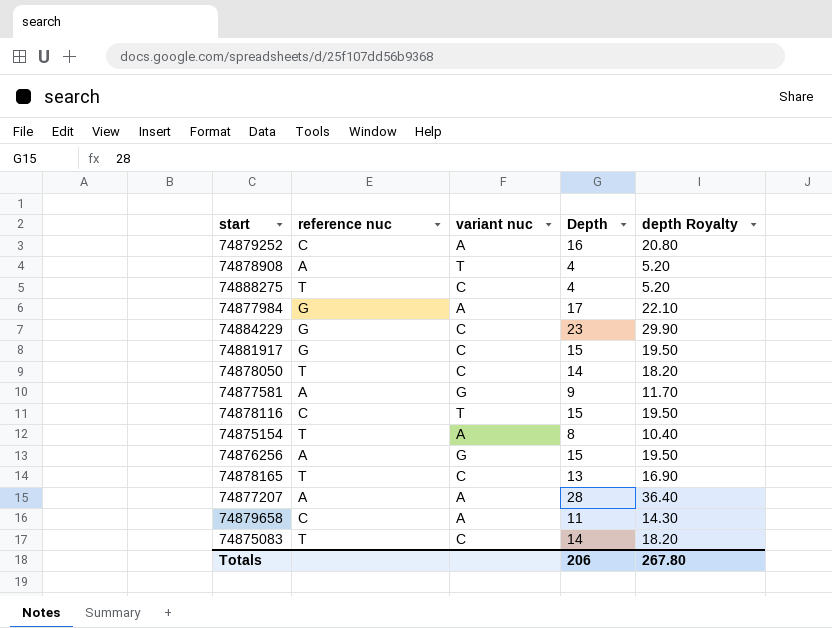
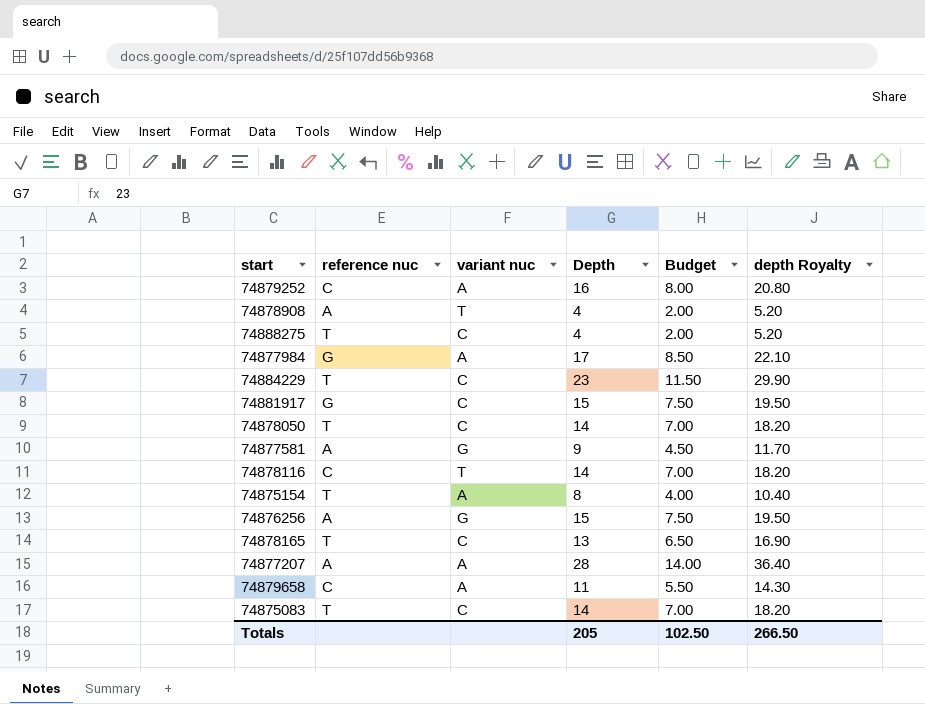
column Budget | formula: none -> [Depth] * 0.5
74884229 | reference nuc: G -> T
74878116 | Depth: 15 -> 14
74878116 | depth Royalty: 19.50 -> 18.20
Totals | Depth: 206 -> 205
Totals | depth Royalty: 267.80 -> 266.50

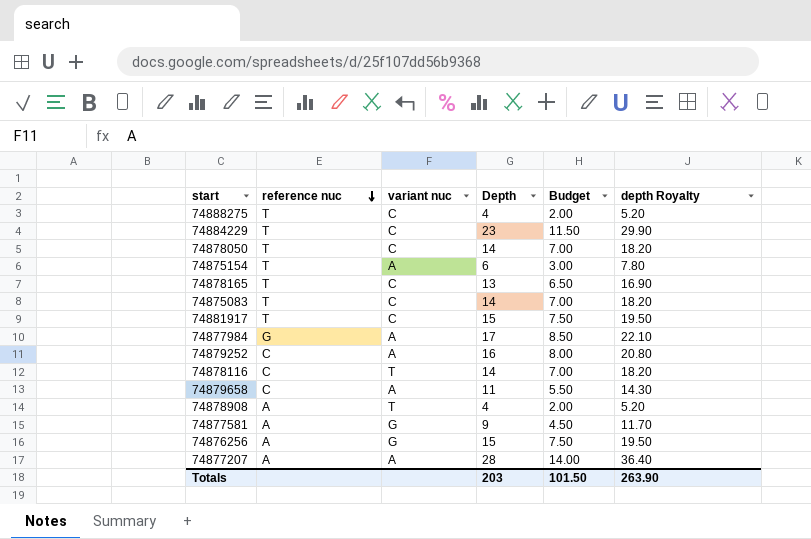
row order: none -> reference nuc descending
74875154 | Depth: 8 -> 6
74875154 | Budget: 4.00 -> 3.00
74875154 | depth Royalty: 10.40 -> 7.80
74881917 | reference nuc: G -> T
Totals | Depth: 205 -> 203
Totals | Budget: 102.50 -> 101.50
Totals | depth Royalty: 266.50 -> 263.90

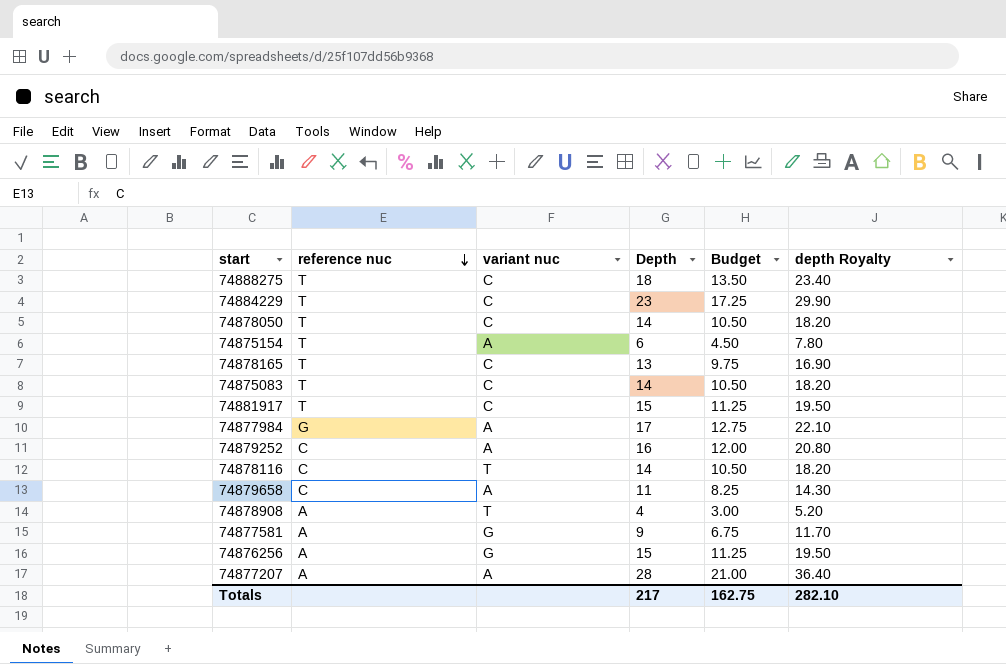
column Budget | formula: [Depth] * 0.5 -> [Depth] * 0.75
74888275 | Depth: 4 -> 18
74888275 | depth Royalty: 5.20 -> 23.40
Totals | Depth: 203 -> 217
Totals | Budget: 101.50 -> 162.75
Totals | depth Royalty: 263.90 -> 282.10

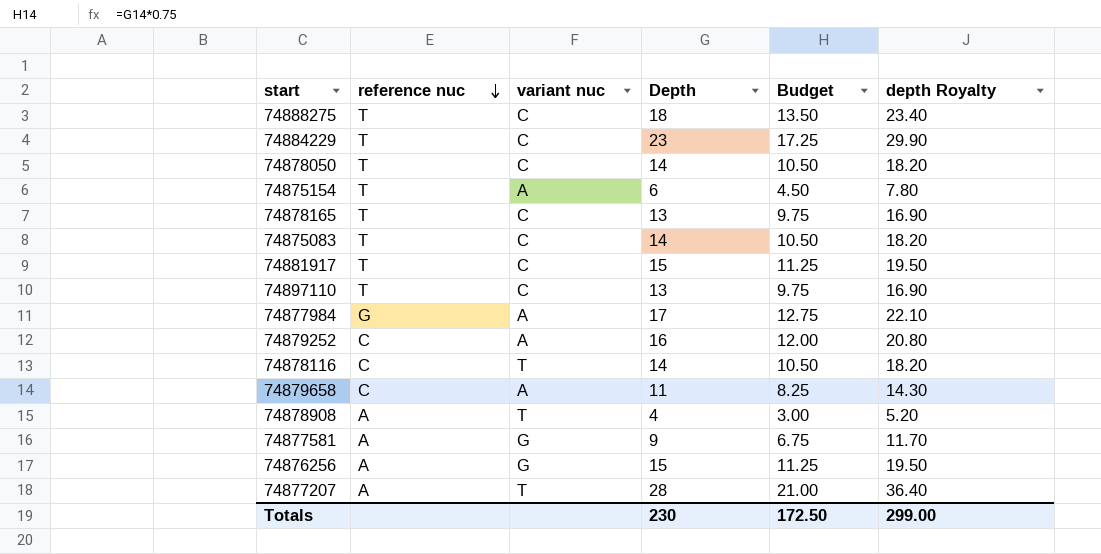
row 74897110: none -> T | C | 13 | 9.75 | 16.90
74877207 | variant nuc: A -> T
Totals | Depth: 217 -> 230
Totals | Budget: 162.75 -> 172.50
Totals | depth Royalty: 282.10 -> 299.00

